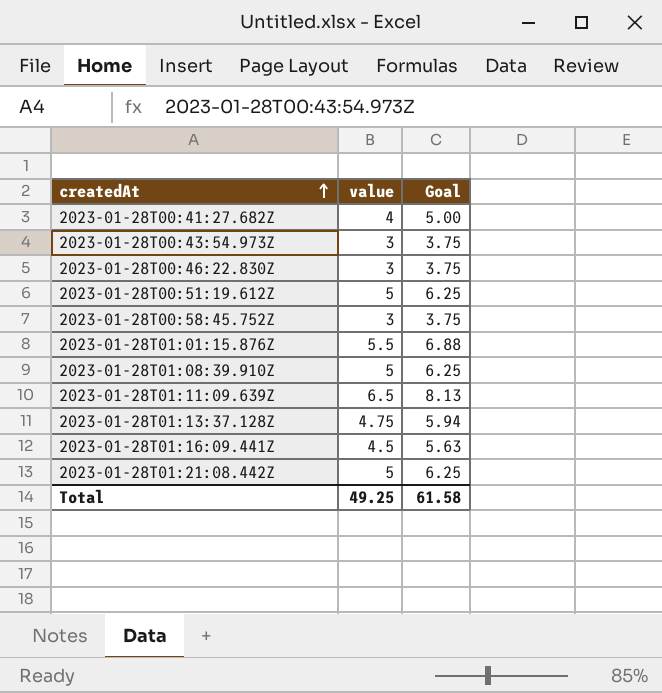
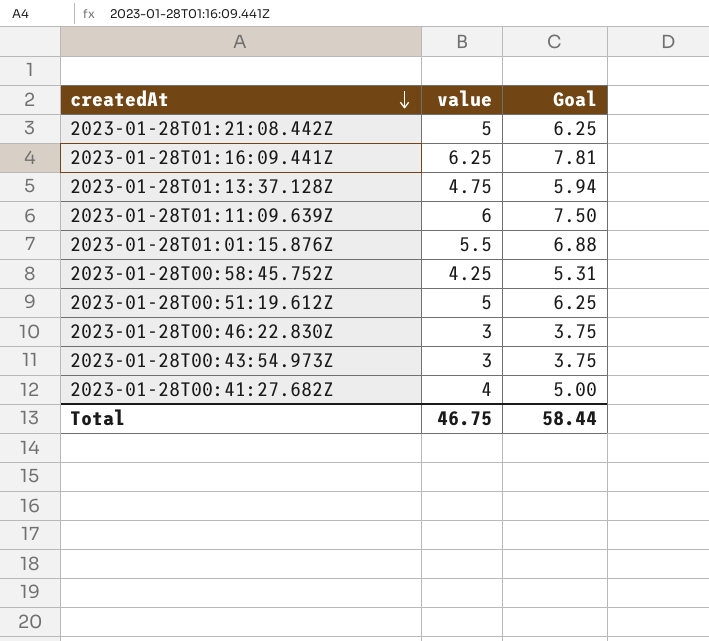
row order: createdAt ascending -> createdAt descending
row 2023-01-28T01:08:39.910Z: 5 | 6.25 -> none
2023-01-28T01:16:09.441Z | value: 4.5 -> 6.25
2023-01-28T01:16:09.441Z | Goal: 5.63 -> 7.81
2023-01-28T01:11:09.639Z | value: 6.5 -> 6
2023-01-28T01:11:09.639Z | Goal: 8.13 -> 7.50
2023-01-28T00:58:45.752Z | value: 3 -> 4.25
2023-01-28T00:58:45.752Z | Goal: 3.75 -> 5.31
Total | value: 49.25 -> 46.75
Total | Goal: 61.58 -> 58.44

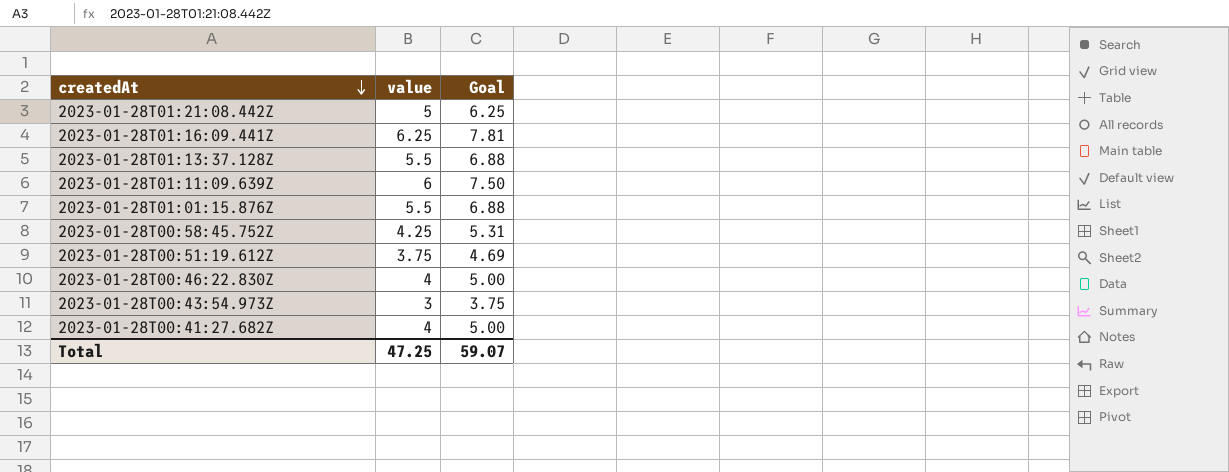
2023-01-28T01:13:37.128Z | value: 4.75 -> 5.5
2023-01-28T01:13:37.128Z | Goal: 5.94 -> 6.88
2023-01-28T00:51:19.612Z | value: 5 -> 3.75
2023-01-28T00:51:19.612Z | Goal: 6.25 -> 4.69
2023-01-28T00:46:22.830Z | value: 3 -> 4
2023-01-28T00:46:22.830Z | Goal: 3.75 -> 5.00
Total | value: 46.75 -> 47.25
Total | Goal: 58.44 -> 59.07

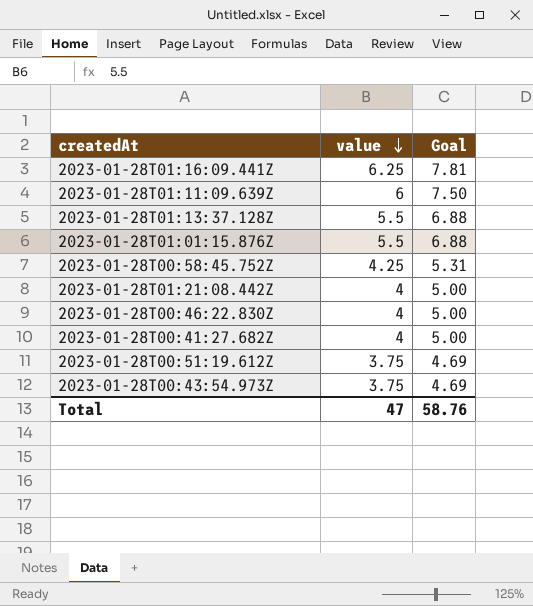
row order: createdAt descending -> value descending
2023-01-28T01:21:08.442Z | value: 5 -> 4
2023-01-28T01:21:08.442Z | Goal: 6.25 -> 5.00
2023-01-28T00:43:54.973Z | value: 3 -> 3.75
2023-01-28T00:43:54.973Z | Goal: 3.75 -> 4.69
Total | value: 47.25 -> 47
Total | Goal: 59.07 -> 58.76

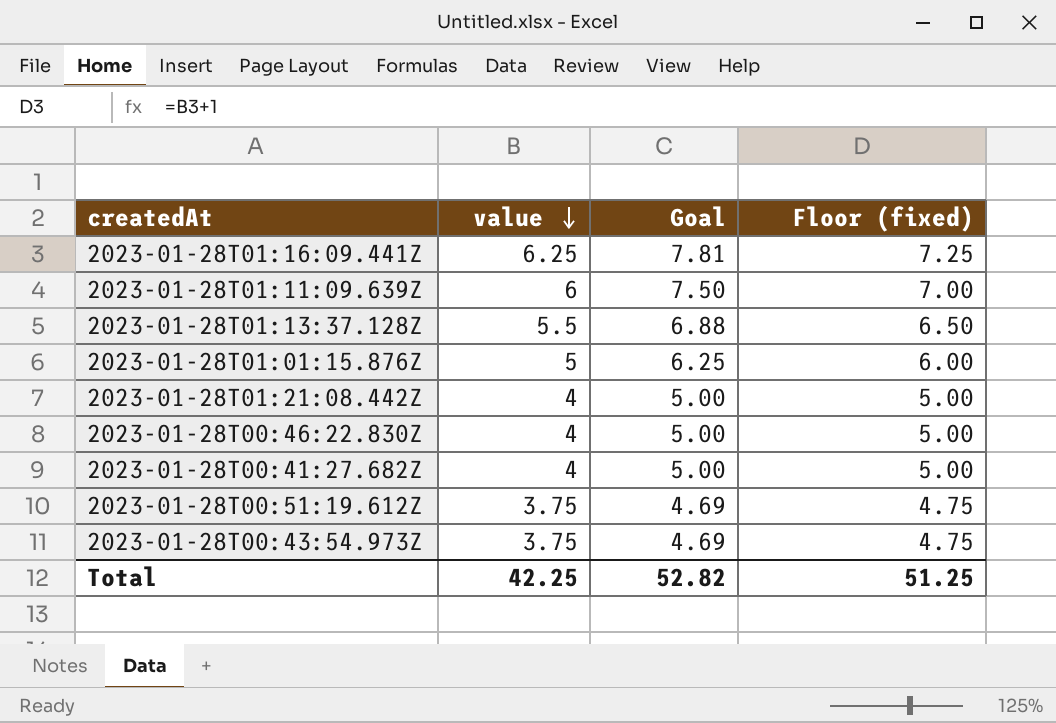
column Floor (fixed) | formula: none -> [value] + 1
row 2023-01-28T00:58:45.752Z: 4.25 | 5.31 -> none
2023-01-28T01:01:15.876Z | value: 5.5 -> 5
2023-01-28T01:01:15.876Z | Goal: 6.88 -> 6.25
Total | value: 47 -> 42.25
Total | Goal: 58.76 -> 52.82

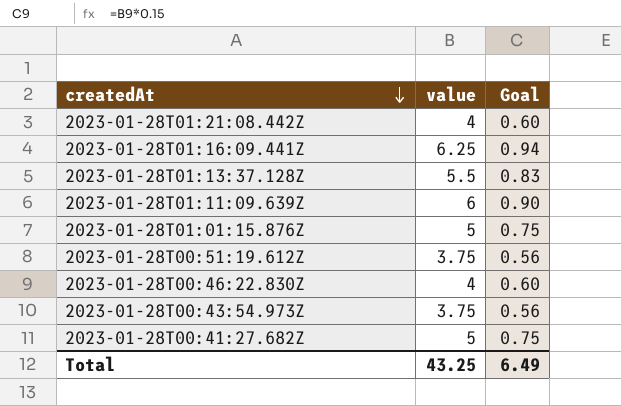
row order: value descending -> createdAt descending
column Floor (fixed) | formula: [value] + 1 -> none
column Goal | formula: [value] * 1.25 -> [value] * 0.15
2023-01-28T00:41:27.682Z | value: 4 -> 5
Total | value: 42.25 -> 43.25
Total | Goal: 52.82 -> 6.49

